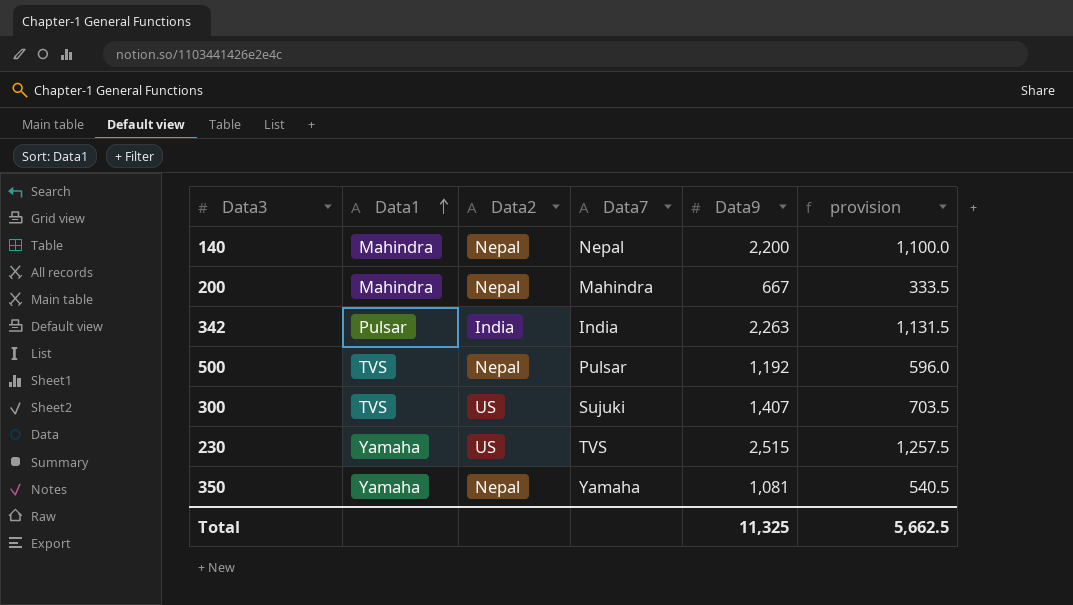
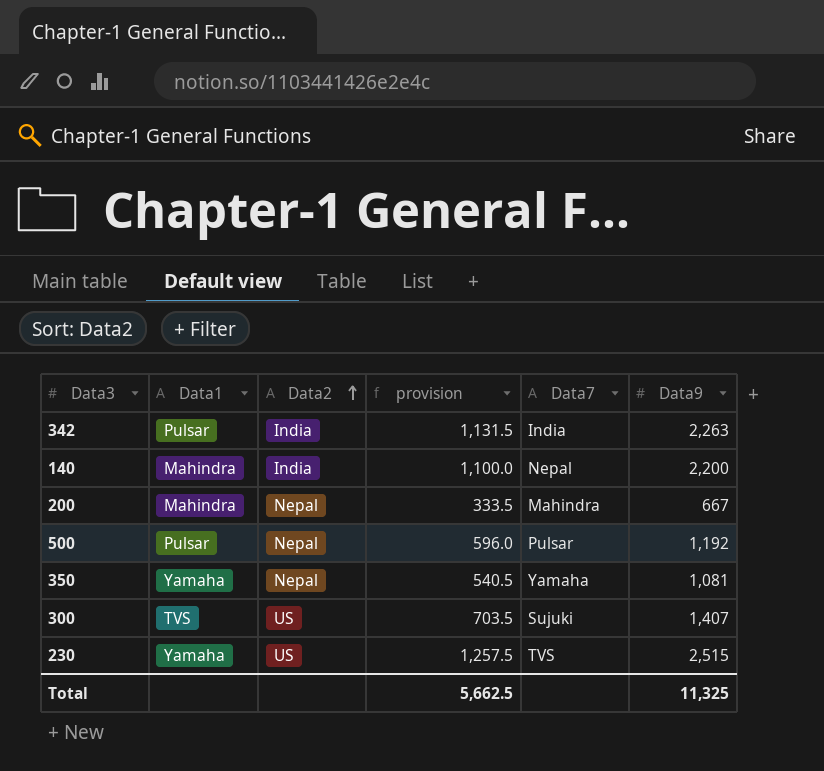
row order: Data1 ascending -> Data2 ascending
column provision | position: 6 -> 4
140 | Data2: Nepal -> India
500 | Data1: TVS -> Pulsar

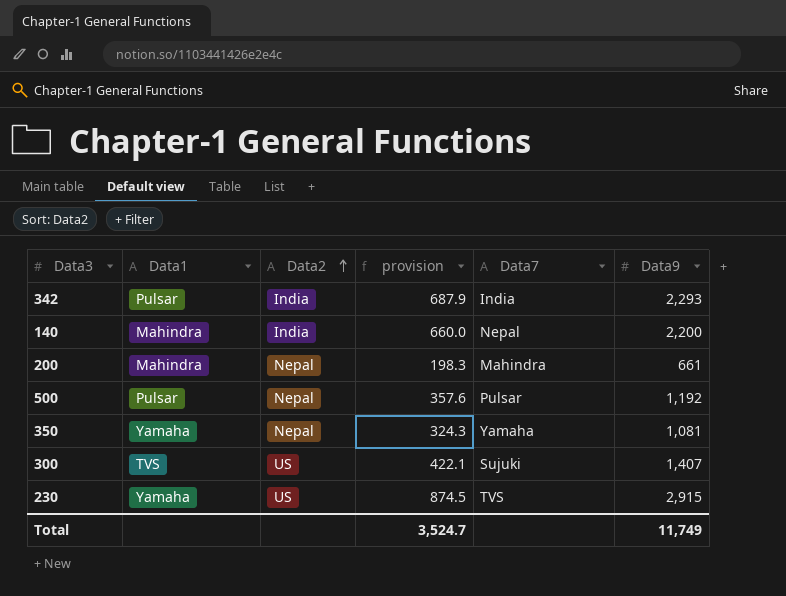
column provision | formula: [Data9] * 0.5 -> [Data9] * 0.3
342 | Data9: 2,263 -> 2,293
200 | Data9: 667 -> 661
230 | Data9: 2,515 -> 2,915
Total | provision: 5,662.5 -> 3,524.7
Total | Data9: 11,325 -> 11,749

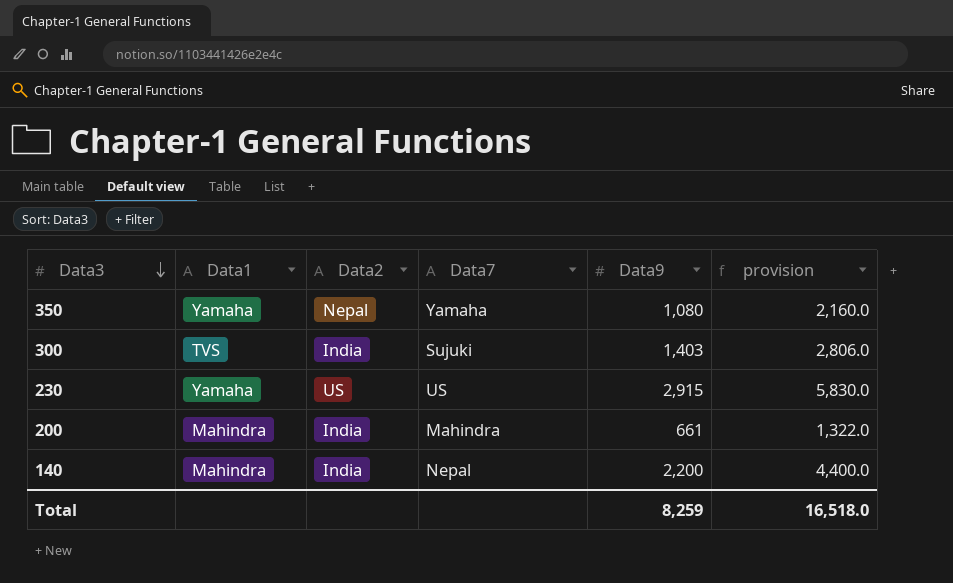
row order: Data2 ascending -> Data3 descending
column provision | formula: [Data9] * 0.3 -> [Data9] * 2
column provision | position: 4 -> 6
row 342: Pulsar | India | 687.9 | India | 2,293 -> none
row 500: Pulsar | Nepal | 357.6 | Pulsar | 1,192 -> none
350 | Data9: 1,081 -> 1,080
300 | Data2: US -> India
300 | Data9: 1,407 -> 1,403
230 | Data7: TVS -> US
200 | Data2: Nepal -> India
Total | Data9: 11,749 -> 8,259
Total | provision: 3,524.7 -> 16,518.0

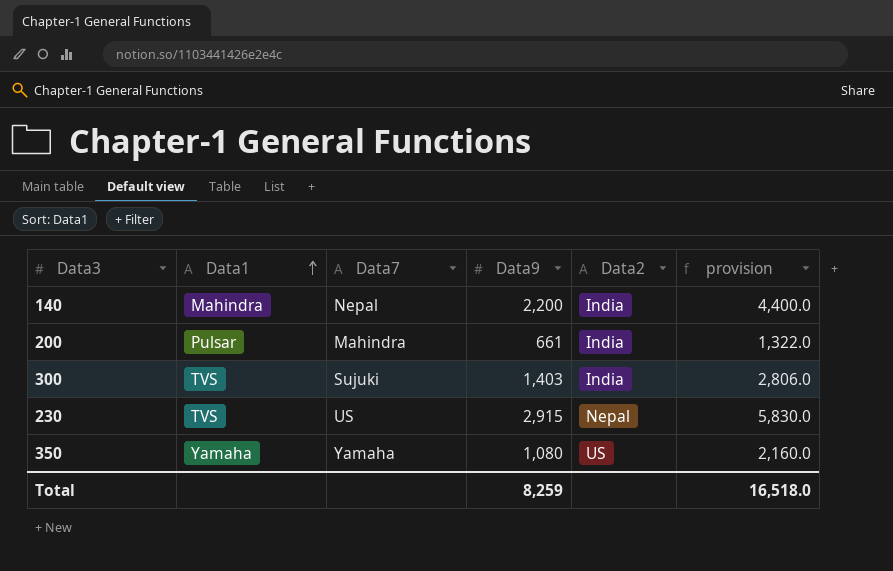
row order: Data3 descending -> Data1 ascending
column Data2 | position: 3 -> 5
200 | Data1: Mahindra -> Pulsar
230 | Data1: Yamaha -> TVS
230 | Data2: US -> Nepal
350 | Data2: Nepal -> US

